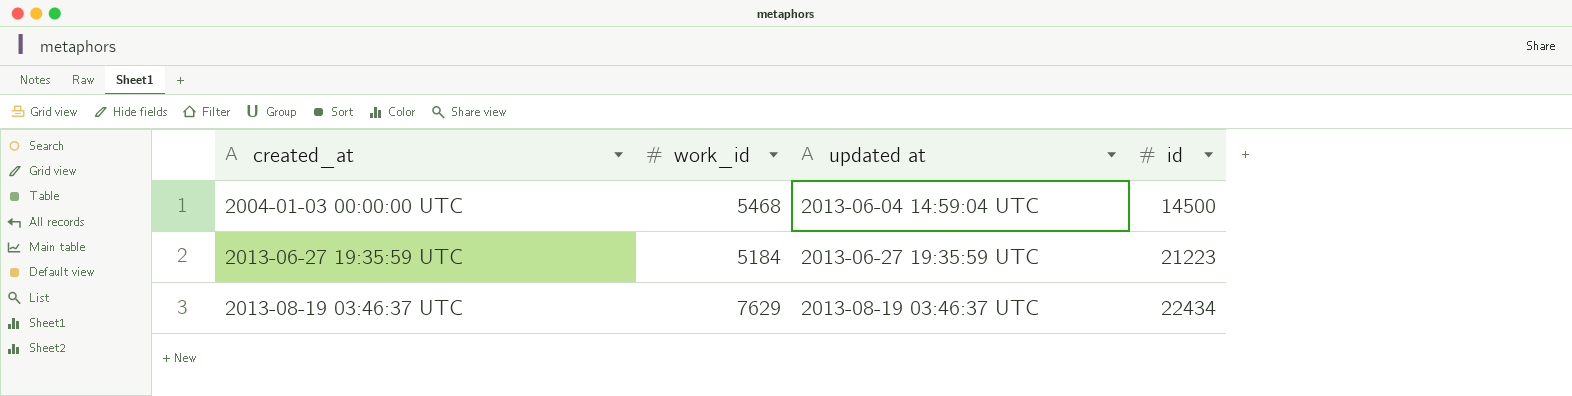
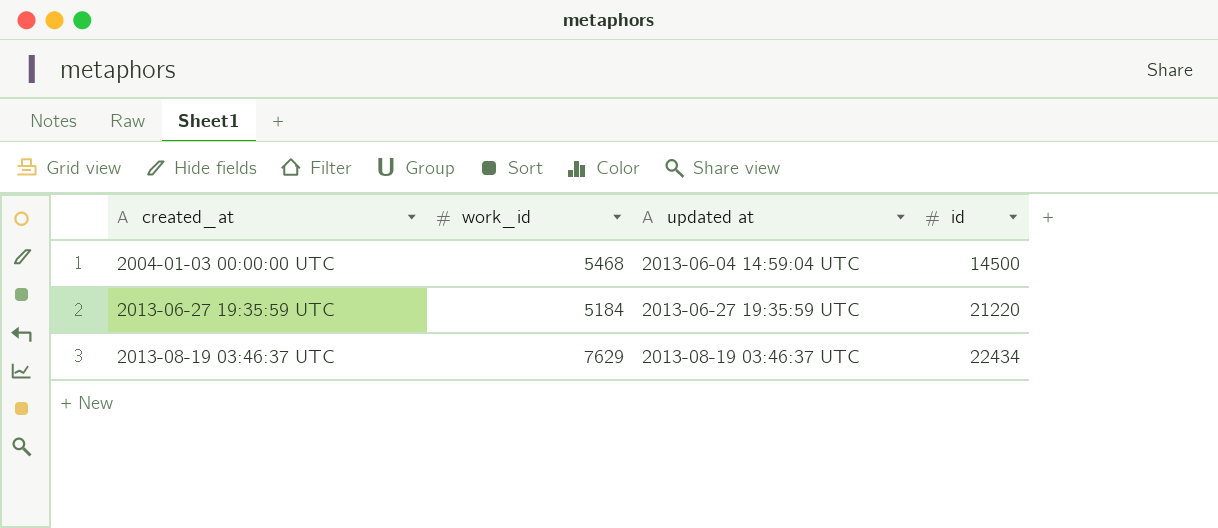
2013-06-27 19:35:59 UTC | id: 21223 -> 21220

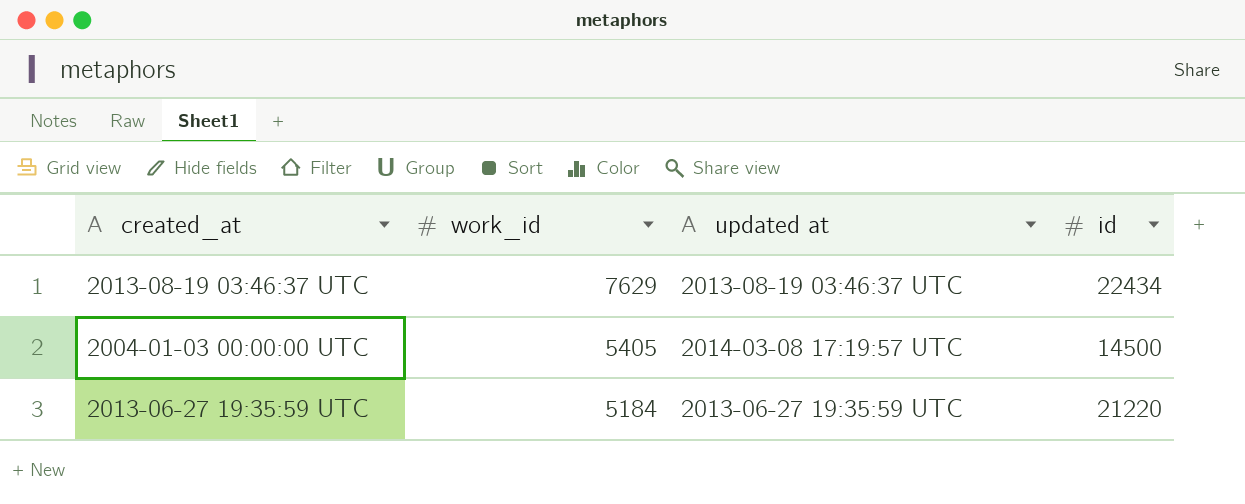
row order: created_at ascending -> work_id descending
2004-01-03 00:00:00 UTC | work_id: 5468 -> 5405
2004-01-03 00:00:00 UTC | updated at: 2013-06-04 14:59:04 UTC -> 2014-03-08 17:19:57 UTC

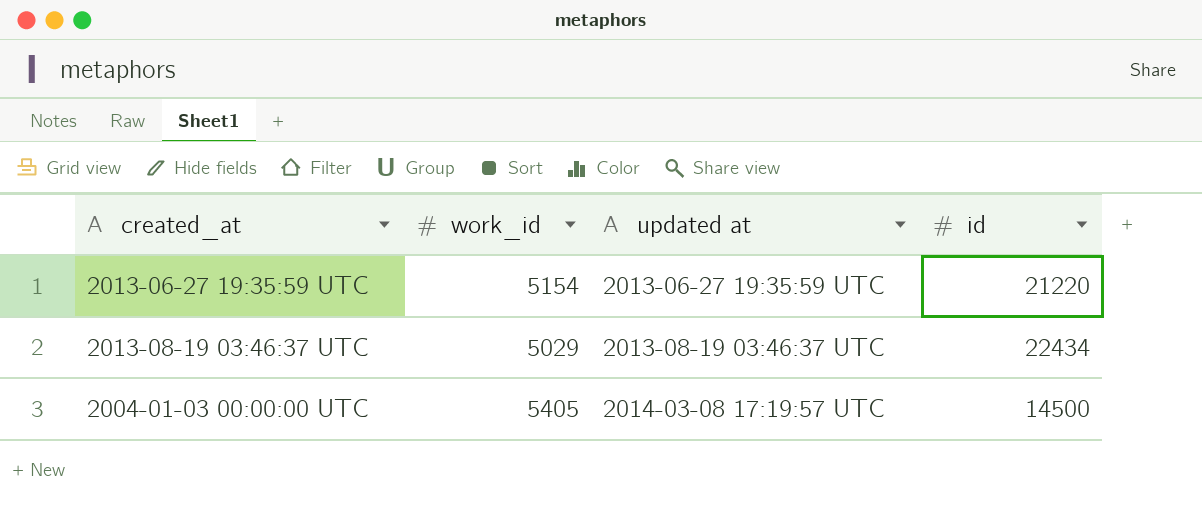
row order: work_id descending -> updated at ascending
2013-06-27 19:35:59 UTC | work_id: 5184 -> 5154
2013-08-19 03:46:37 UTC | work_id: 7629 -> 5029

